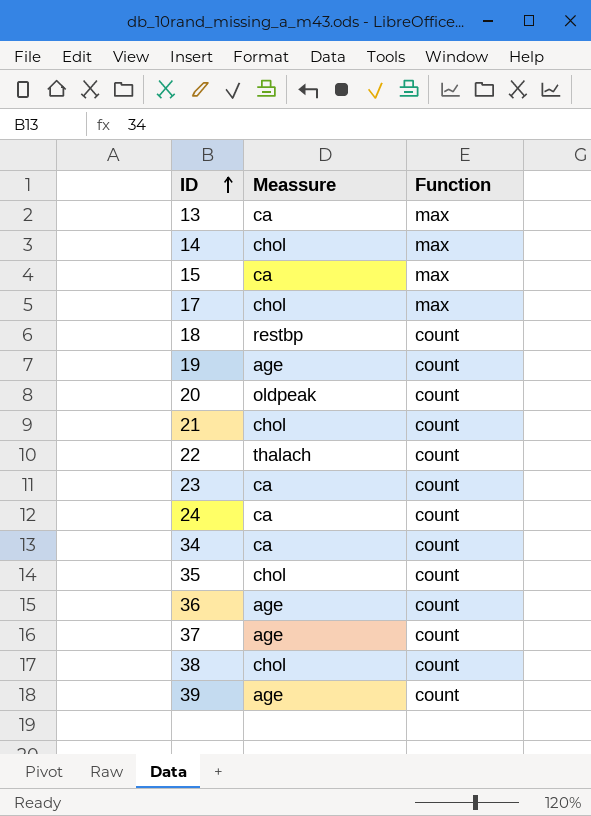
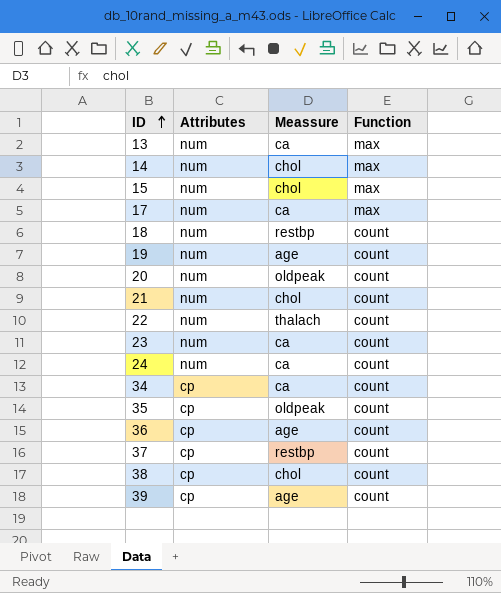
column Attributes | position: none -> 2
15 | Meassure: ca -> chol
17 | Meassure: chol -> ca
35 | Meassure: chol -> oldpeak
37 | Meassure: age -> restbp

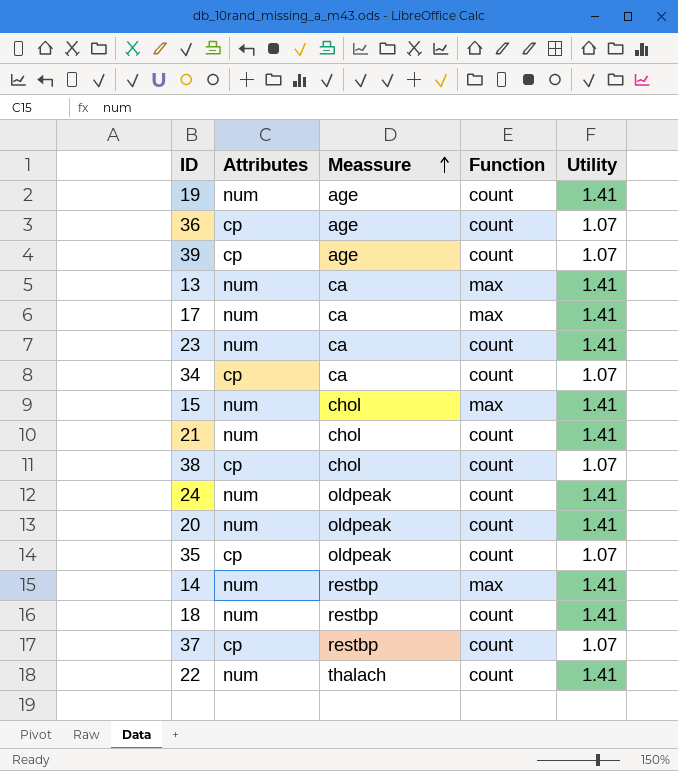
row order: ID ascending -> Meassure ascending
column Utility | position: none -> 5
24 | Meassure: ca -> oldpeak
14 | Meassure: chol -> restbp

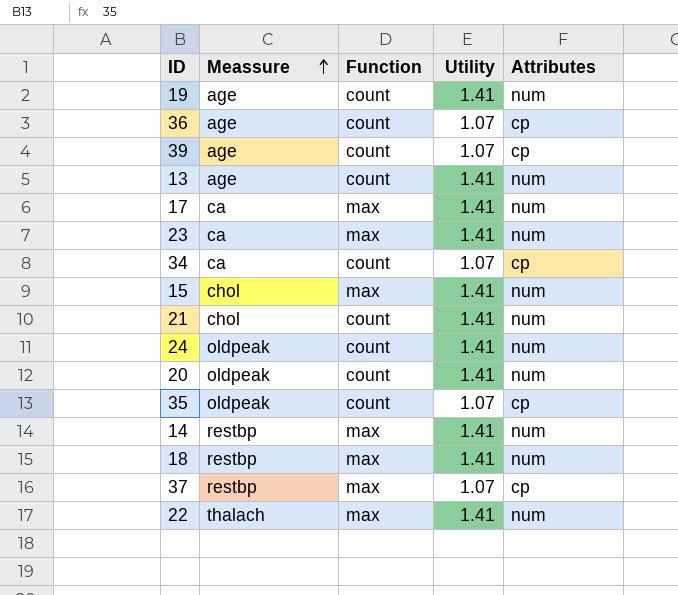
column Attributes | position: 2 -> 5
row 38: cp | chol | count | 1.07 -> none
13 | Meassure: ca -> age
13 | Function: max -> count
23 | Function: count -> max
18 | Function: count -> max
37 | Function: count -> max
22 | Function: count -> max

